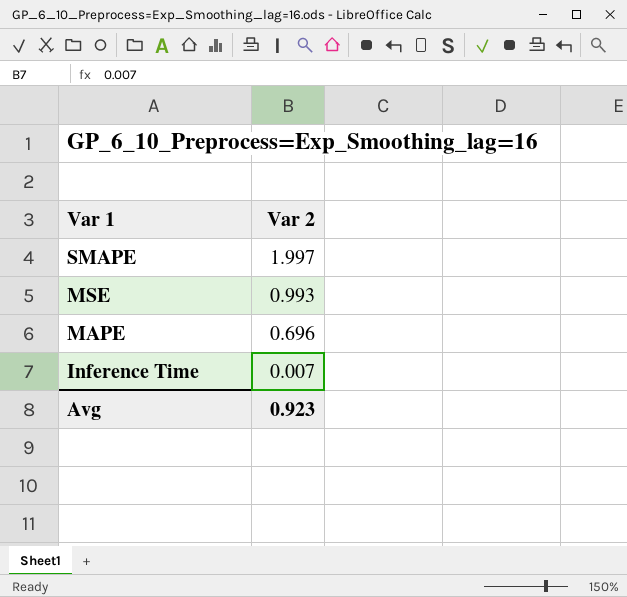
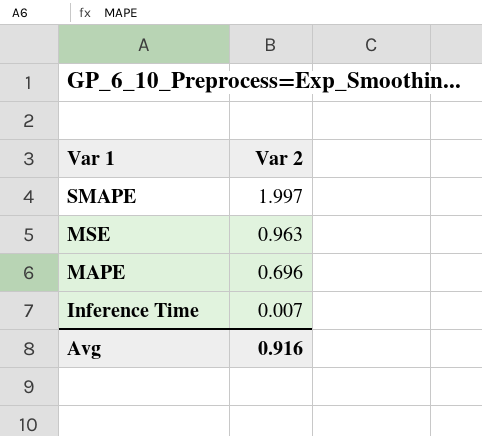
MSE | Var 2: 0.993 -> 0.963
Avg | Var 2: 0.923 -> 0.916

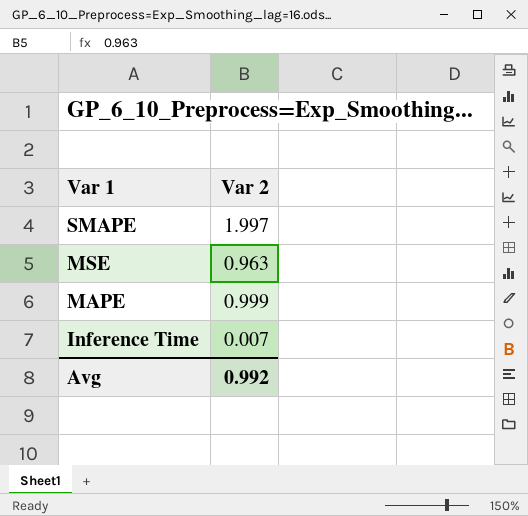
MAPE | Var 2: 0.696 -> 0.999
Avg | Var 2: 0.916 -> 0.992

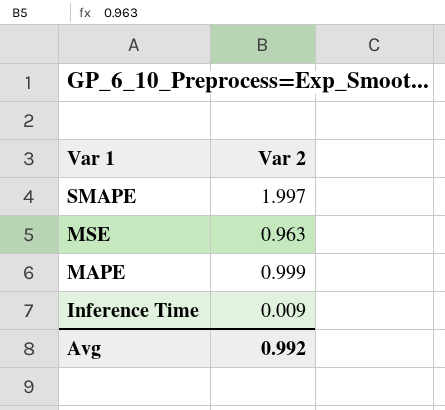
Inference Time | Var 2: 0.007 -> 0.009

